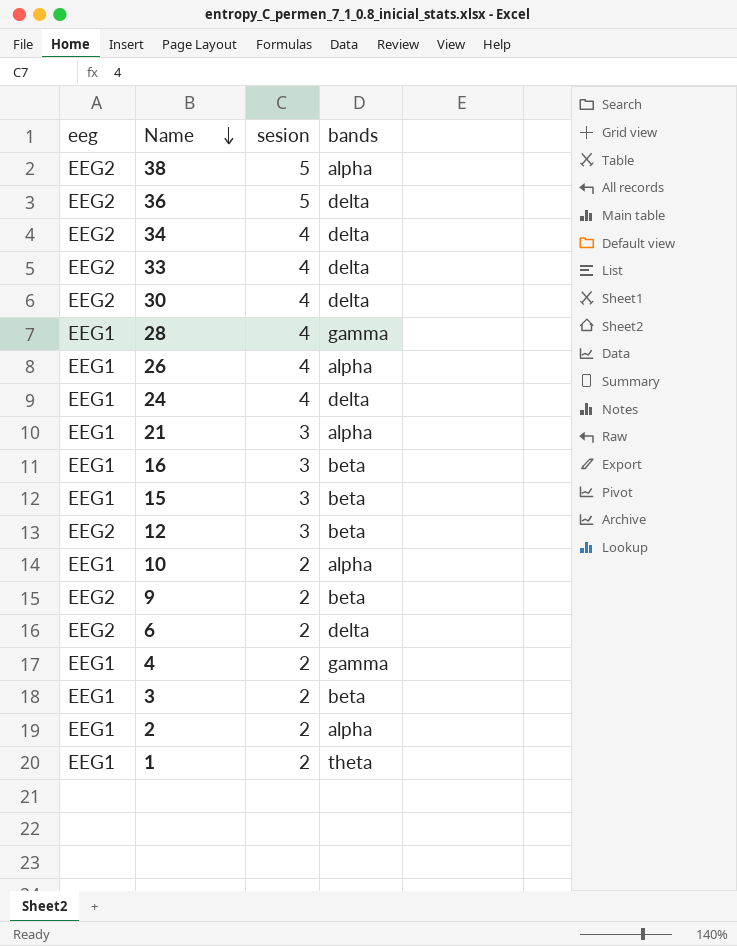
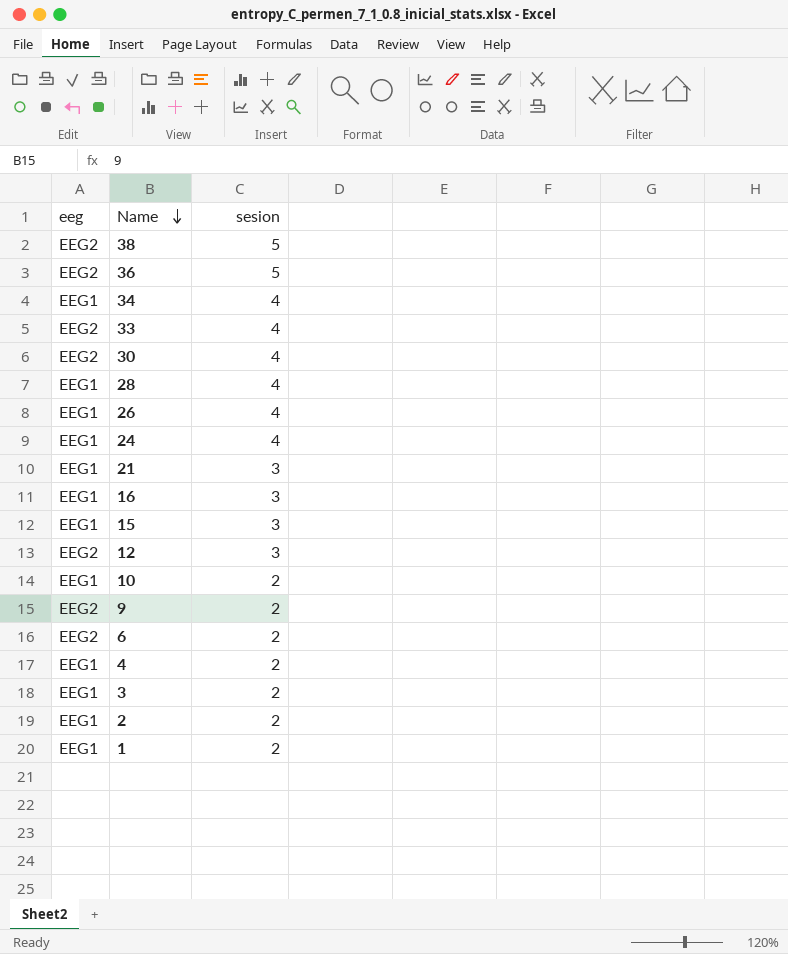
column bands | position: 4 -> none
34 | eeg: EEG2 -> EEG1

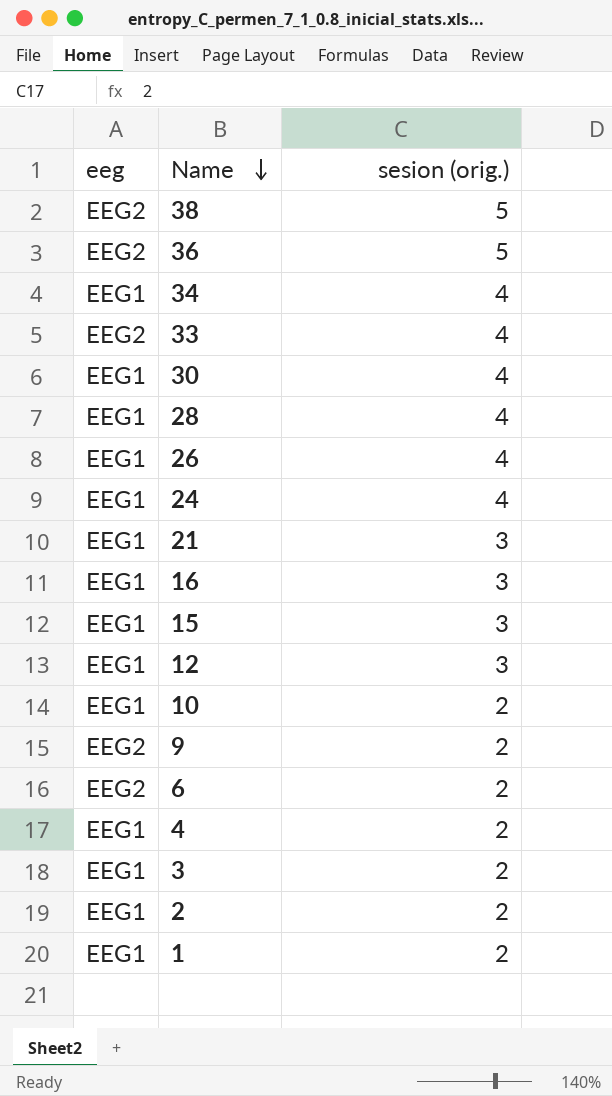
column name: sesion -> sesion (orig.)
30 | eeg: EEG2 -> EEG1
12 | eeg: EEG2 -> EEG1

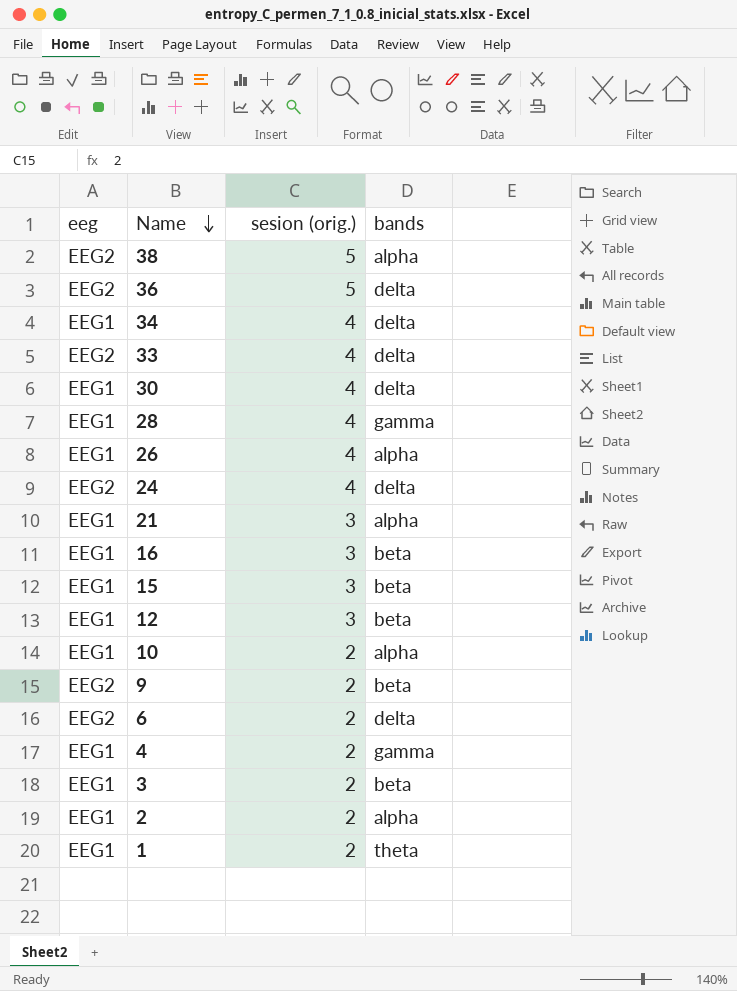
column bands | position: none -> 4
24 | eeg: EEG1 -> EEG2

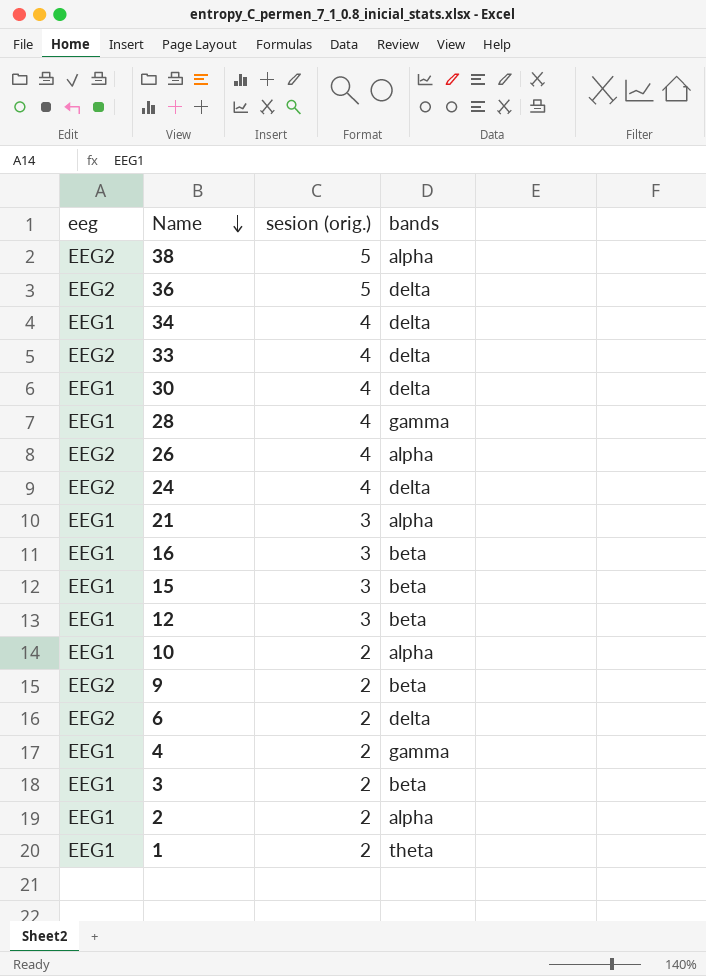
26 | eeg: EEG1 -> EEG2

